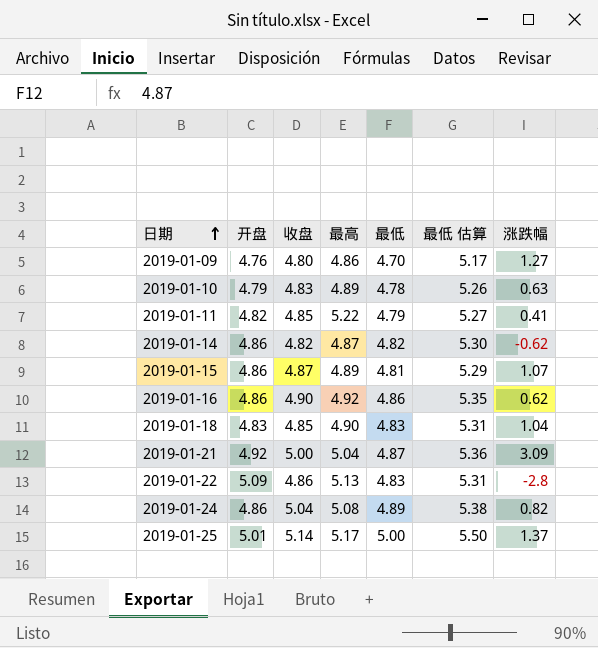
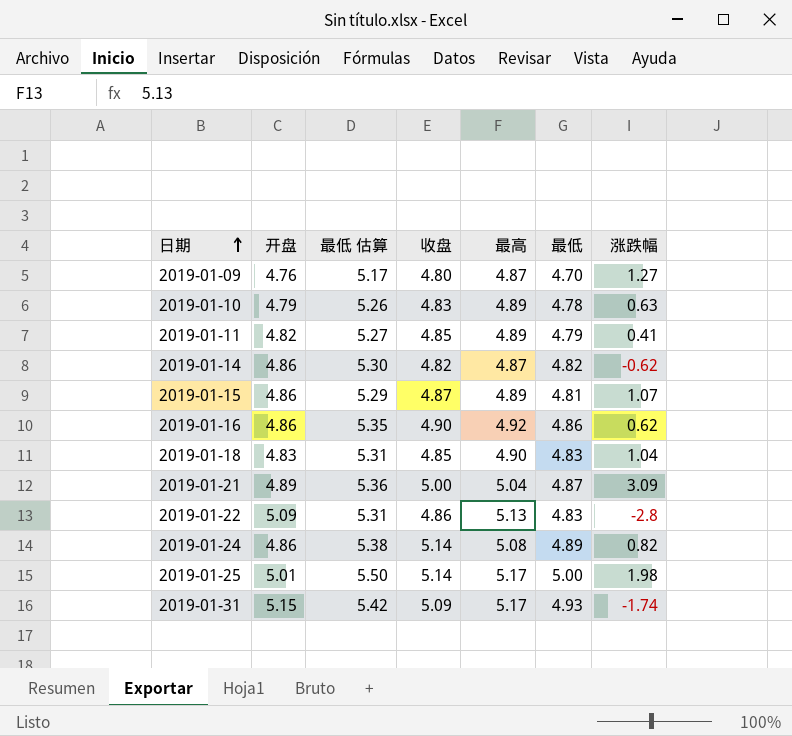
column 最低 估算 | position: 6 -> 3
2019-01-09 | 最高: 4.86 -> 4.87
2019-01-11 | 最高: 5.22 -> 4.89
2019-01-21 | 开盘: 4.92 -> 4.89
2019-01-24 | 收盘: 5.04 -> 5.14
2019-01-25 | 涨跌幅: 1.37 -> 1.98
row 2019-01-31: none -> 5.15 | 5.42 | 5.09 | 5.17 | 4.93 | -1.74

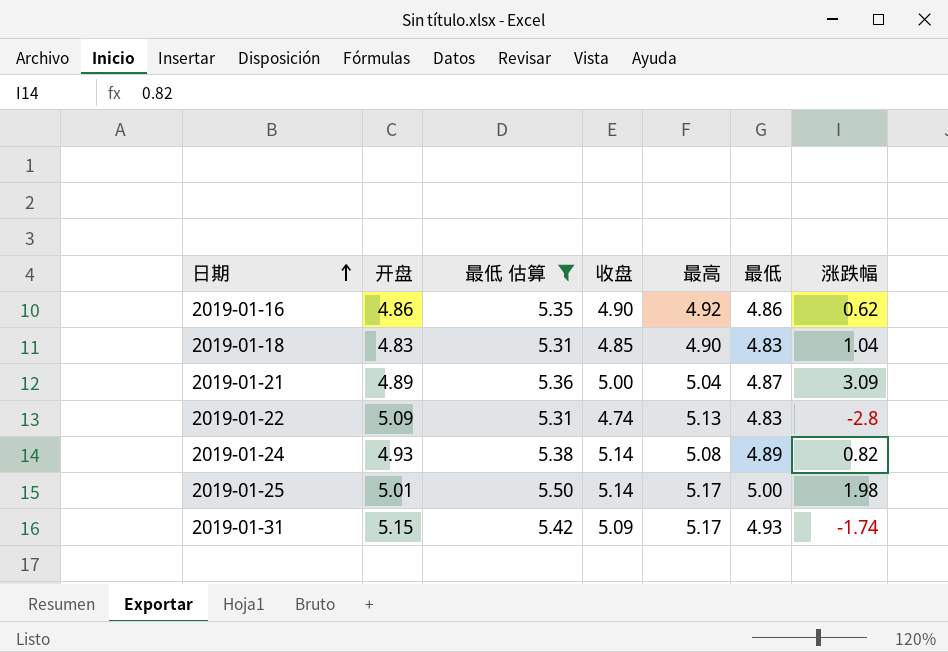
filter: none -> 最低 估算 >= 5.31
2019-01-22 | 收盘: 4.86 -> 4.74
2019-01-24 | 开盘: 4.86 -> 4.93

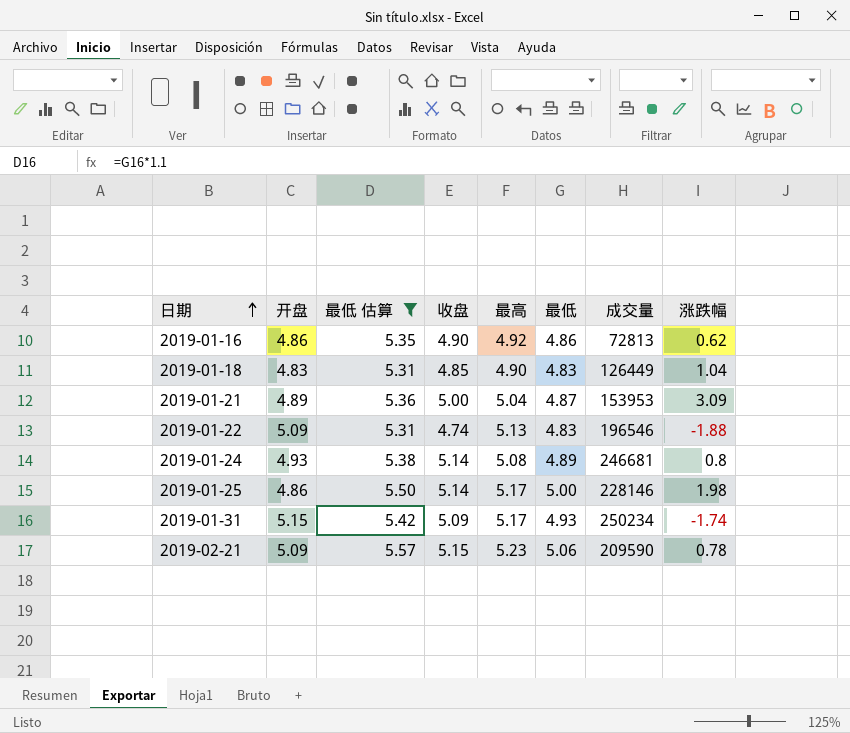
column 成交量 | position: none -> 7
2019-01-22 | 涨跌幅: -2.8 -> -1.88
2019-01-24 | 涨跌幅: 0.82 -> 0.8
2019-01-25 | 开盘: 5.01 -> 4.86
row 2019-02-21: none -> 5.09 | 5.57 | 5.15 | 5.23 | 5.06 | 209590 | 0.78

